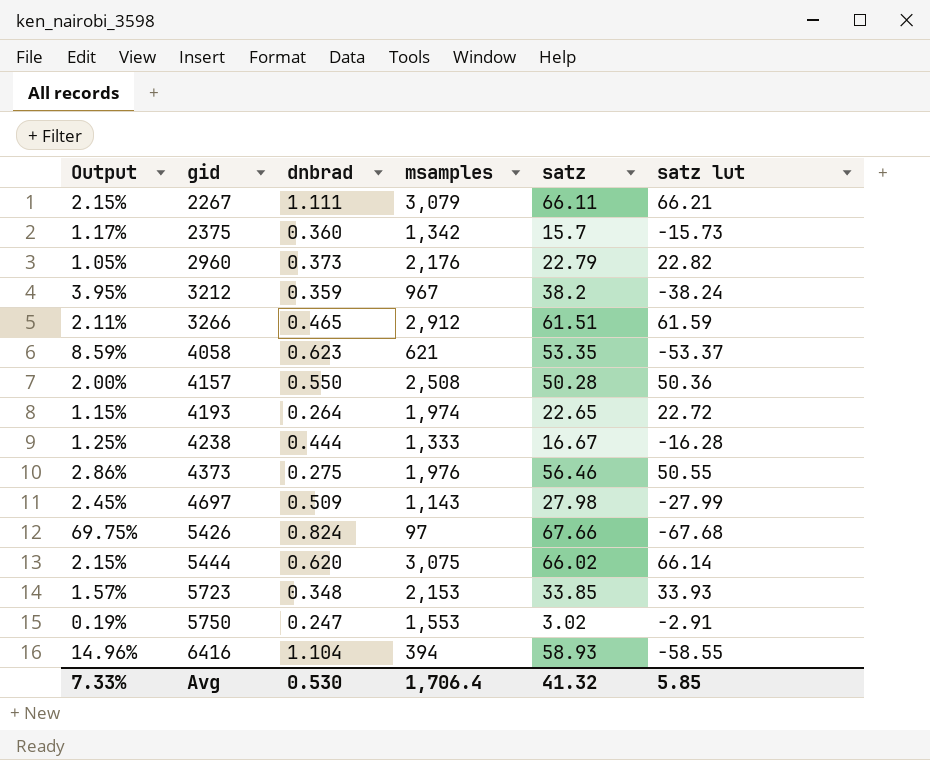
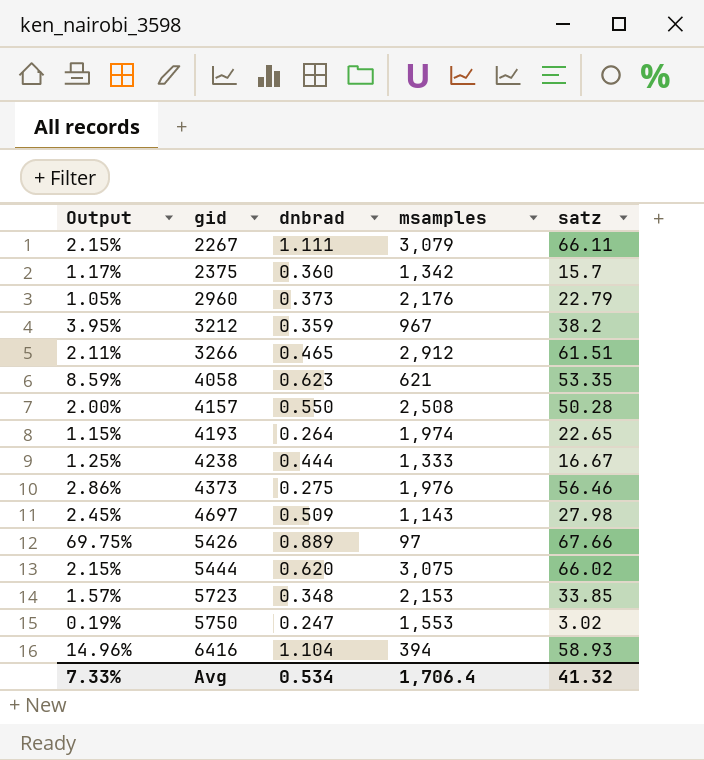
column satz lut | position: 6 -> none
5426 | dnbrad: 0.824 -> 0.889
Avg | dnbrad: 0.530 -> 0.534

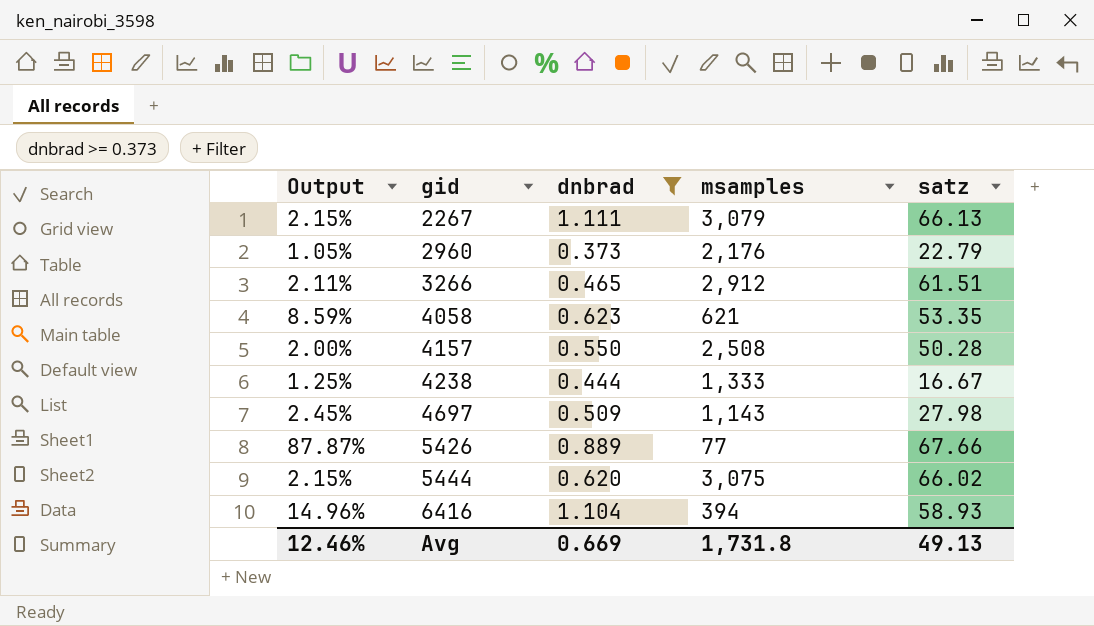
filter: none -> dnbrad >= 0.373
2267 | satz: 66.11 -> 66.13
5426 | Output: 69.75% -> 87.87%
5426 | msamples: 97 -> 77
Avg | Output: 7.33% -> 12.46%
Avg | dnbrad: 0.534 -> 0.669
Avg | msamples: 1,706.4 -> 1,731.8
Avg | satz: 41.32 -> 49.13

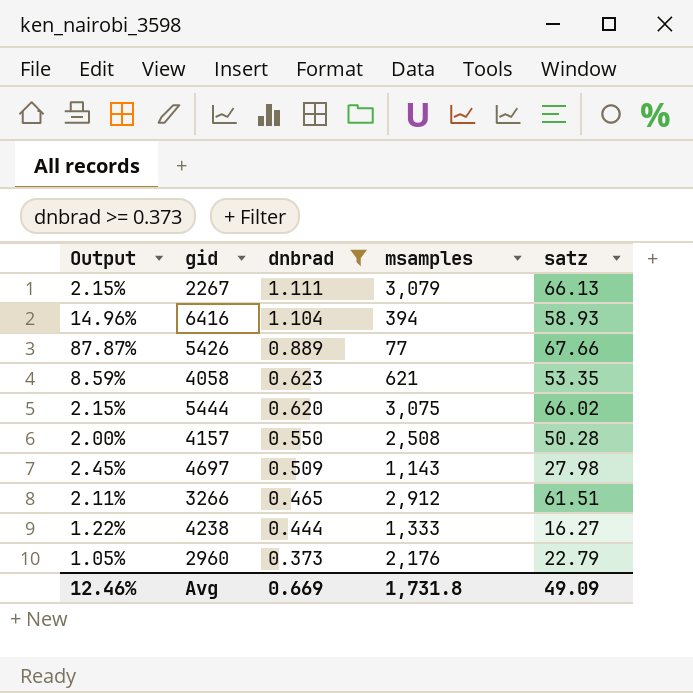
row order: gid ascending -> dnbrad descending
4238 | Output: 1.25% -> 1.22%
4238 | satz: 16.67 -> 16.27
Avg | satz: 49.13 -> 49.09

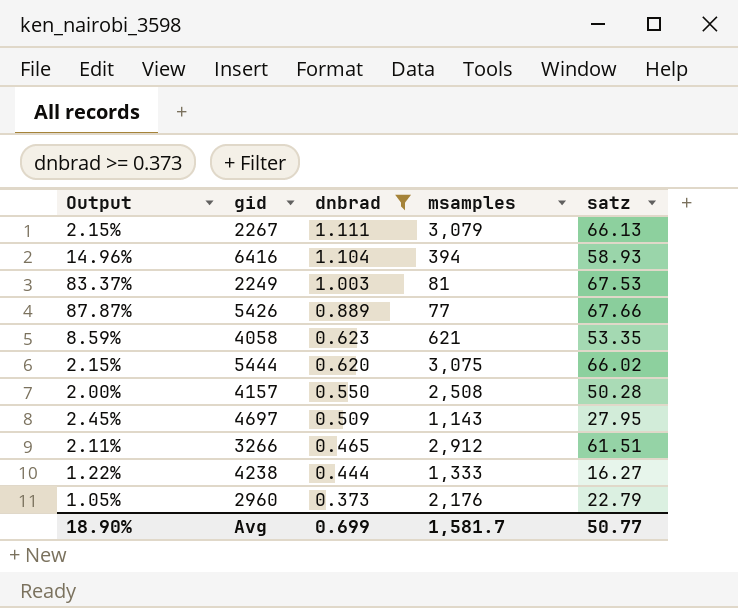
row 2249: none -> 83.37% | 1.003 | 81 | 67.53
4697 | satz: 27.98 -> 27.95
Avg | Output: 12.46% -> 18.90%
Avg | dnbrad: 0.669 -> 0.699
Avg | msamples: 1,731.8 -> 1,581.7
Avg | satz: 49.09 -> 50.77

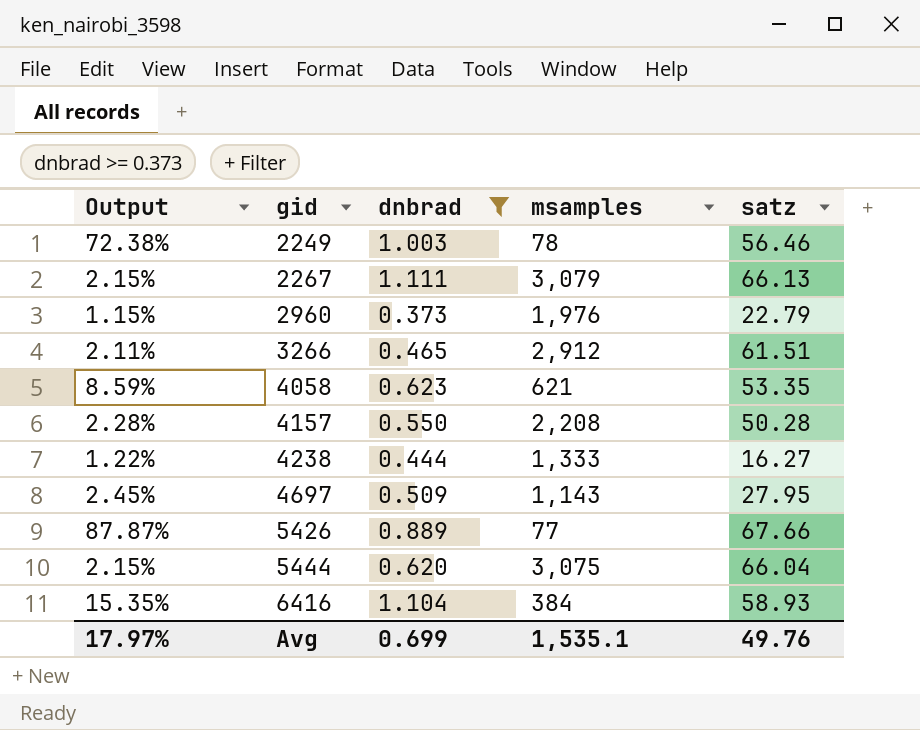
row order: dnbrad descending -> gid ascending
2249 | Output: 83.37% -> 72.38%
2249 | msamples: 81 -> 78
2249 | satz: 67.53 -> 56.46
2960 | Output: 1.05% -> 1.15%
2960 | msamples: 2,176 -> 1,976
4157 | Output: 2.00% -> 2.28%
4157 | msamples: 2,508 -> 2,208
5444 | satz: 66.02 -> 66.04
6416 | Output: 14.96% -> 15.35%
6416 | msamples: 394 -> 384
Avg | Output: 18.90% -> 17.97%
Avg | msamples: 1,581.7 -> 1,535.1
Avg | satz: 50.77 -> 49.76

